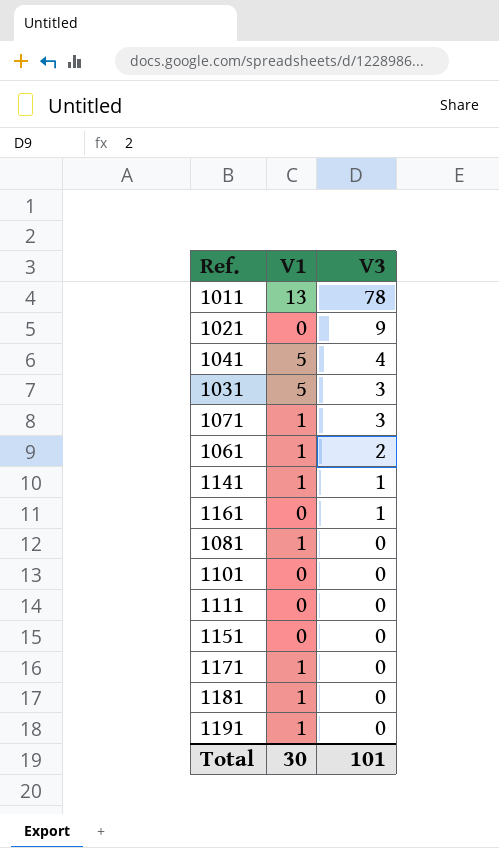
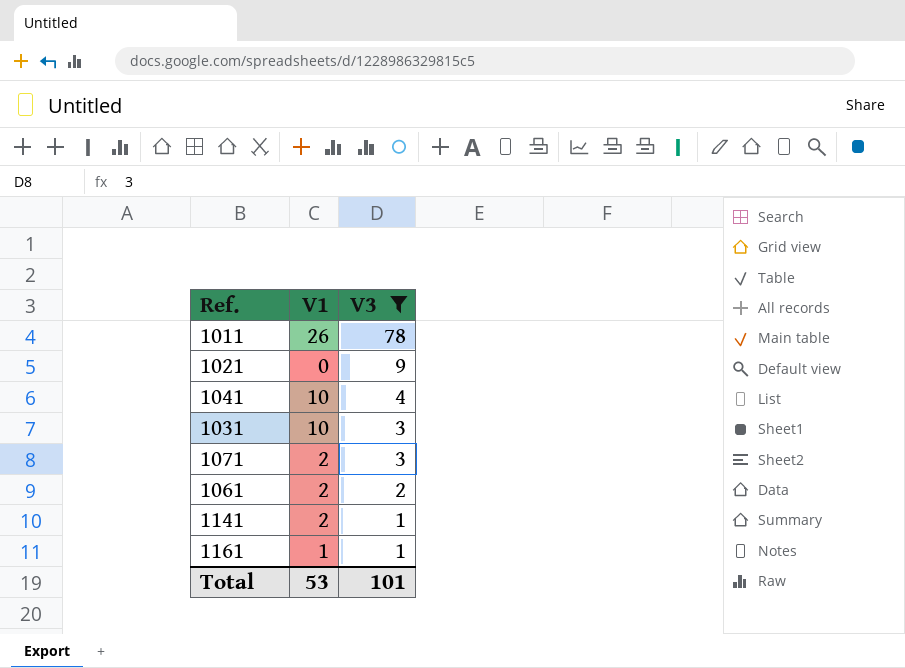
filter: none -> V3 != 0
1011 | V1: 13 -> 26
1041 | V1: 5 -> 10
1031 | V1: 5 -> 10
1071 | V1: 1 -> 2
1061 | V1: 1 -> 2
1141 | V1: 1 -> 2
1161 | V1: 0 -> 1
Total | V1: 30 -> 53

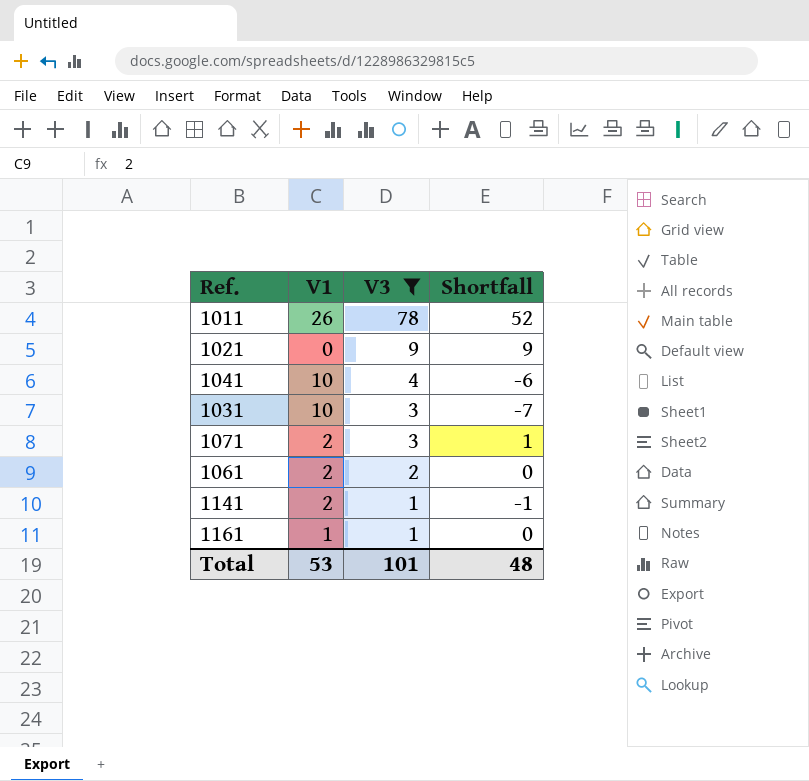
column Shortfall | formula: none -> [V3] - [V1]

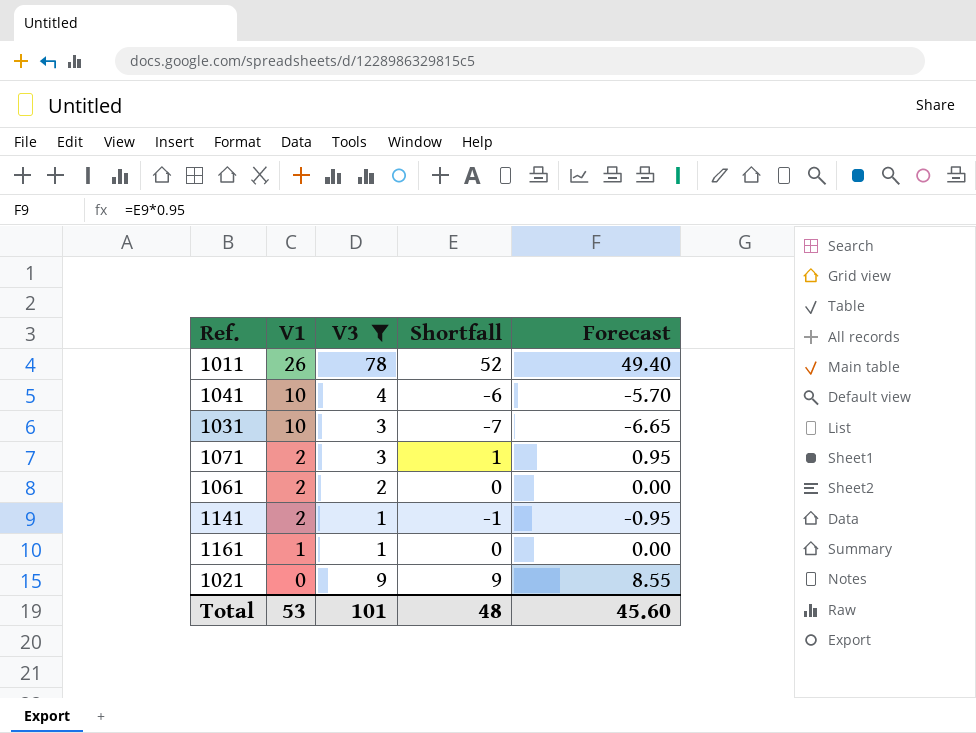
row order: V3 descending -> V1 descending
column Forecast | formula: none -> [Shortfall] * 0.95

